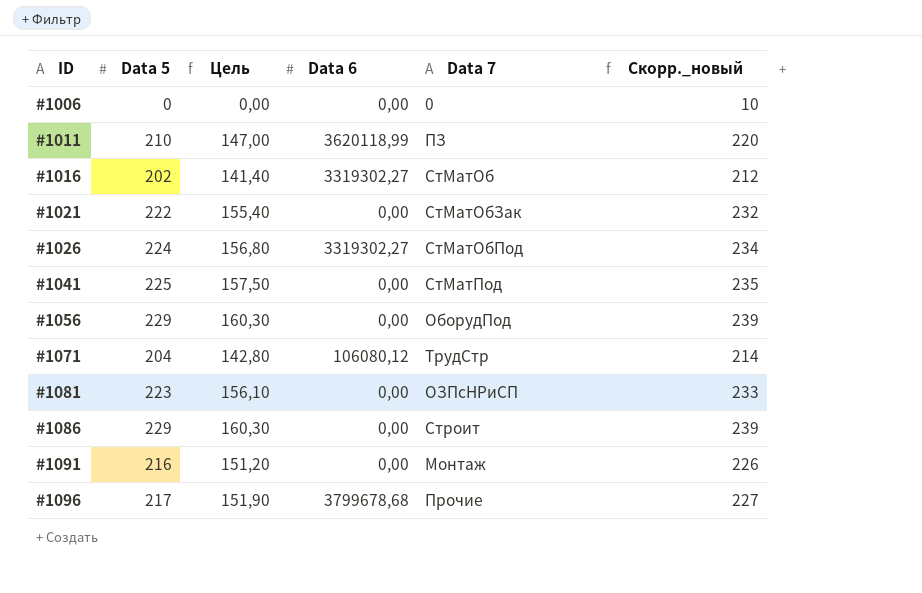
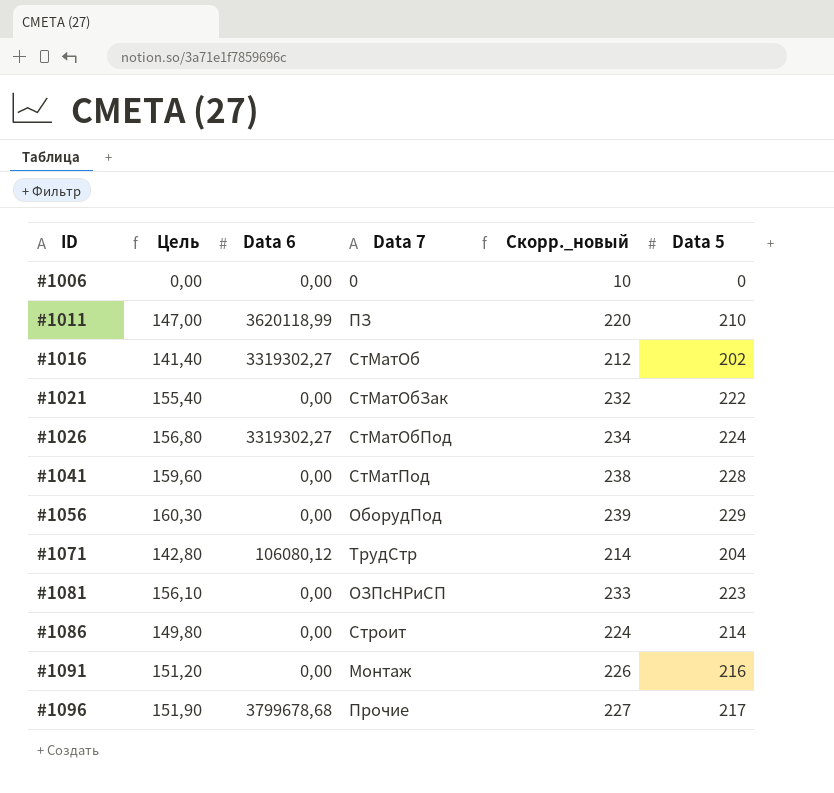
column Data 5 | position: 2 -> 6
#1041 | Цель: 157,50 -> 159,60
#1041 | Скорр._новый: 235 -> 238
#1041 | Data 5: 225 -> 228
#1086 | Цель: 160,30 -> 149,80
#1086 | Скорр._новый: 239 -> 224
#1086 | Data 5: 229 -> 214

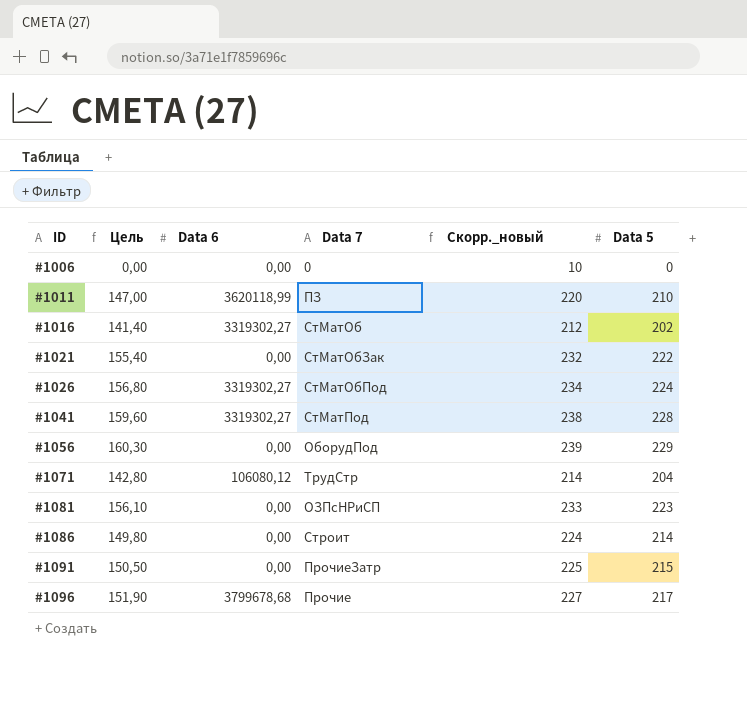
#1041 | Data 6: 0,00 -> 3319302,27
#1091 | Цель: 151,20 -> 150,50
#1091 | Data 7: Монтаж -> ПрочиеЗатр
#1091 | Скорр._новый: 226 -> 225
#1091 | Data 5: 216 -> 215

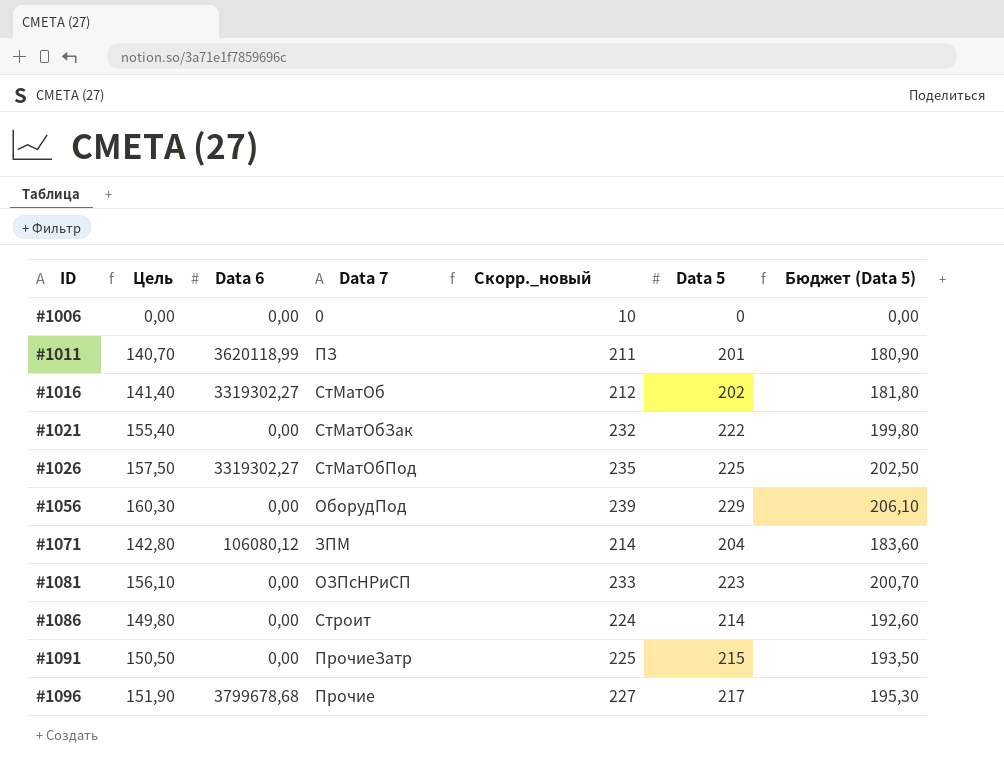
column Бюджет (Data 5) | formula: none -> [Data 5] * 0,9
row #1041: 159,60 | 3319302,27 | СтМатПод | 238 | 228 -> none
#1011 | Цель: 147,00 -> 140,70
#1011 | Скорр._новый: 220 -> 211
#1011 | Data 5: 210 -> 201
#1026 | Цель: 156,80 -> 157,50
#1026 | Скорр._новый: 234 -> 235
#1026 | Data 5: 224 -> 225
#1071 | Data 7: ТрудСтр -> ЗПМ

